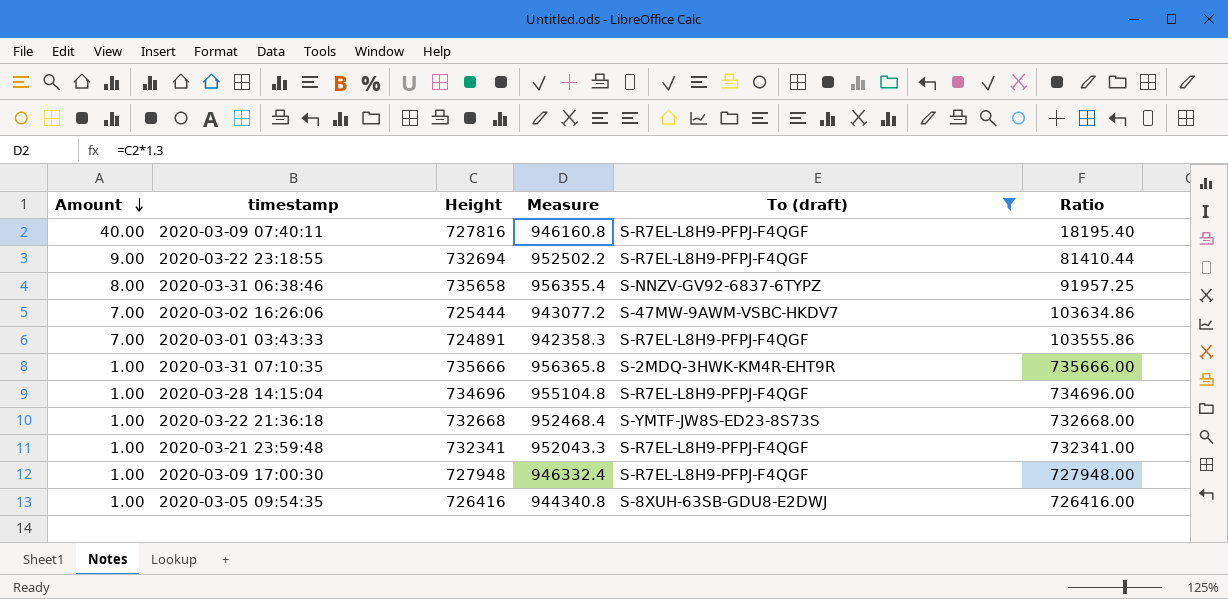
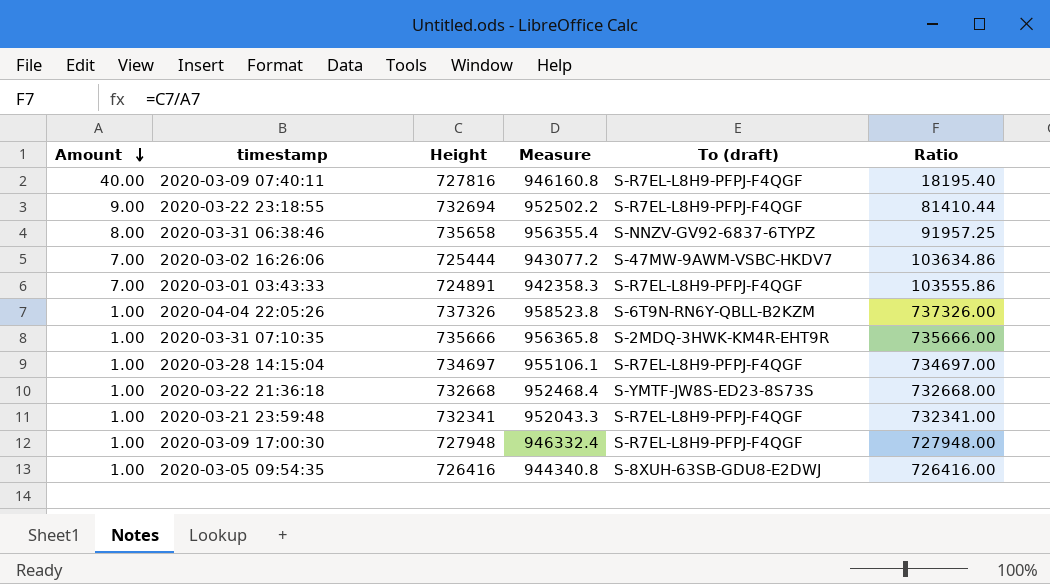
filter: To (draft) != S-6T9N-RN6Y-QBLL-B2KZM -> none
2020-03-28 14:15:04 | Height: 734696 -> 734697
2020-03-28 14:15:04 | Measure: 955104.8 -> 955106.1
2020-03-28 14:15:04 | Ratio: 734696.00 -> 734697.00

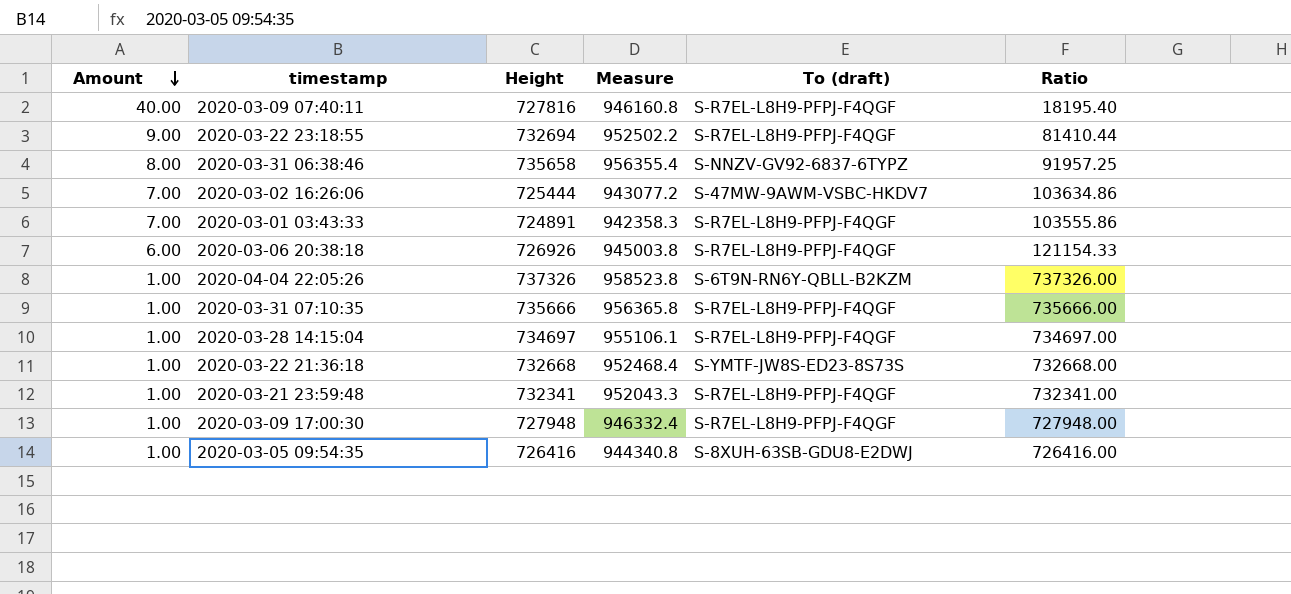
row 2020-03-06 20:38:18: none -> 6.00 | 726926 | 945003.8 | S-R7EL-L8H9-PFPJ-F4QGF | 121154.33
2020-03-31 07:10:35 | To (draft): S-2MDQ-3HWK-KM4R-EHT9R -> S-R7EL-L8H9-PFPJ-F4QGF

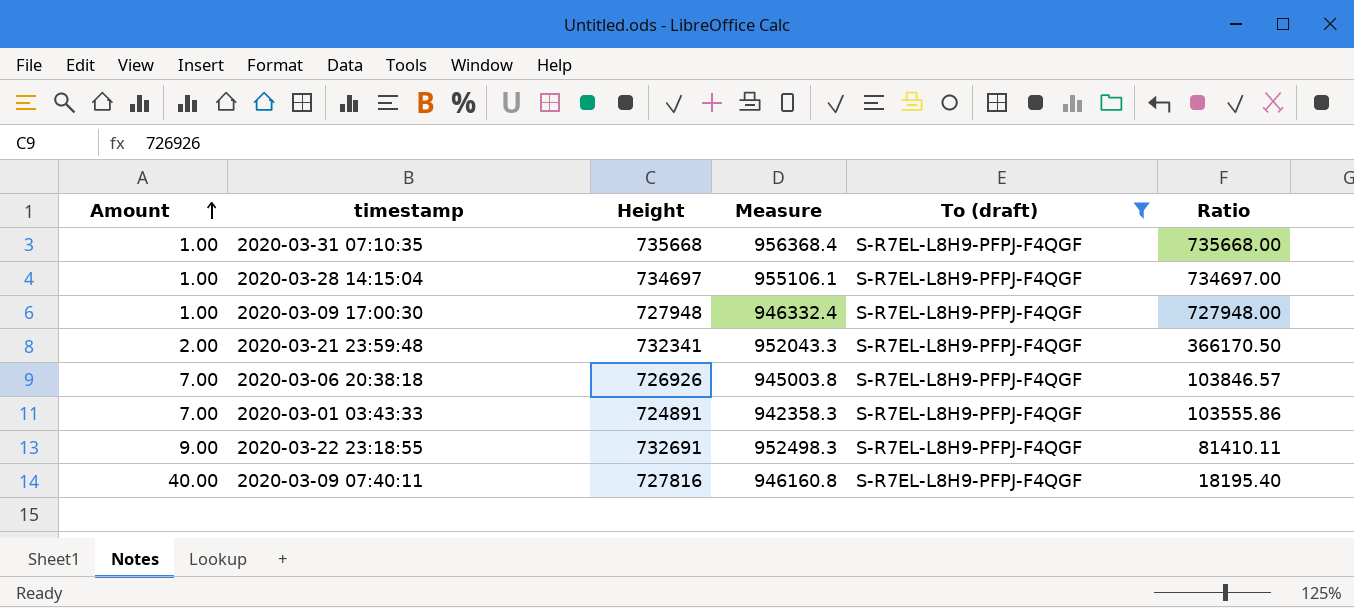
filter: none -> To (draft) = S-R7EL-L8H9-PFPJ-F4QGF
row order: Amount descending -> Amount ascending
2020-03-31 07:10:35 | Height: 735666 -> 735668
2020-03-31 07:10:35 | Measure: 956365.8 -> 956368.4
2020-03-31 07:10:35 | Ratio: 735666.00 -> 735668.00
2020-03-21 23:59:48 | Amount: 1.00 -> 2.00
2020-03-21 23:59:48 | Ratio: 732341.00 -> 366170.50
2020-03-06 20:38:18 | Amount: 6.00 -> 7.00
2020-03-06 20:38:18 | Ratio: 121154.33 -> 103846.57
2020-03-22 23:18:55 | Height: 732694 -> 732691
2020-03-22 23:18:55 | Measure: 952502.2 -> 952498.3
2020-03-22 23:18:55 | Ratio: 81410.44 -> 81410.11

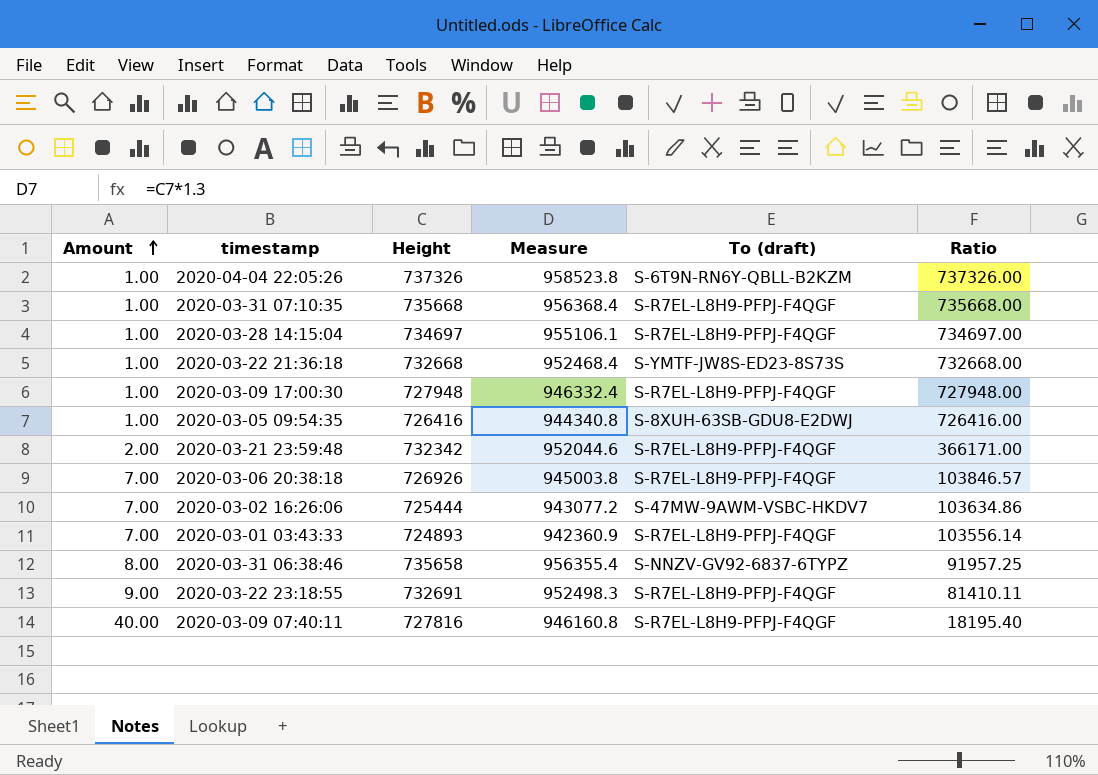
filter: To (draft) = S-R7EL-L8H9-PFPJ-F4QGF -> none
2020-03-21 23:59:48 | Height: 732341 -> 732342
2020-03-21 23:59:48 | Measure: 952043.3 -> 952044.6
2020-03-21 23:59:48 | Ratio: 366170.50 -> 366171.00
2020-03-01 03:43:33 | Height: 724891 -> 724893
2020-03-01 03:43:33 | Measure: 942358.3 -> 942360.9
2020-03-01 03:43:33 | Ratio: 103555.86 -> 103556.14

